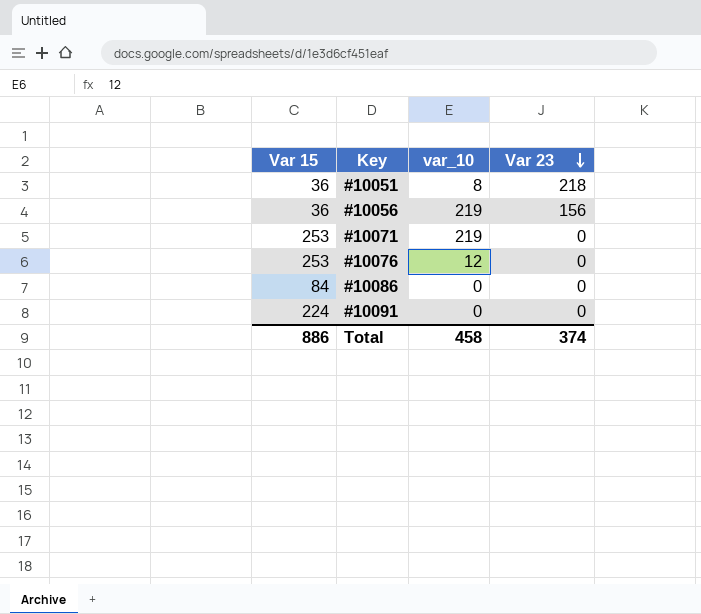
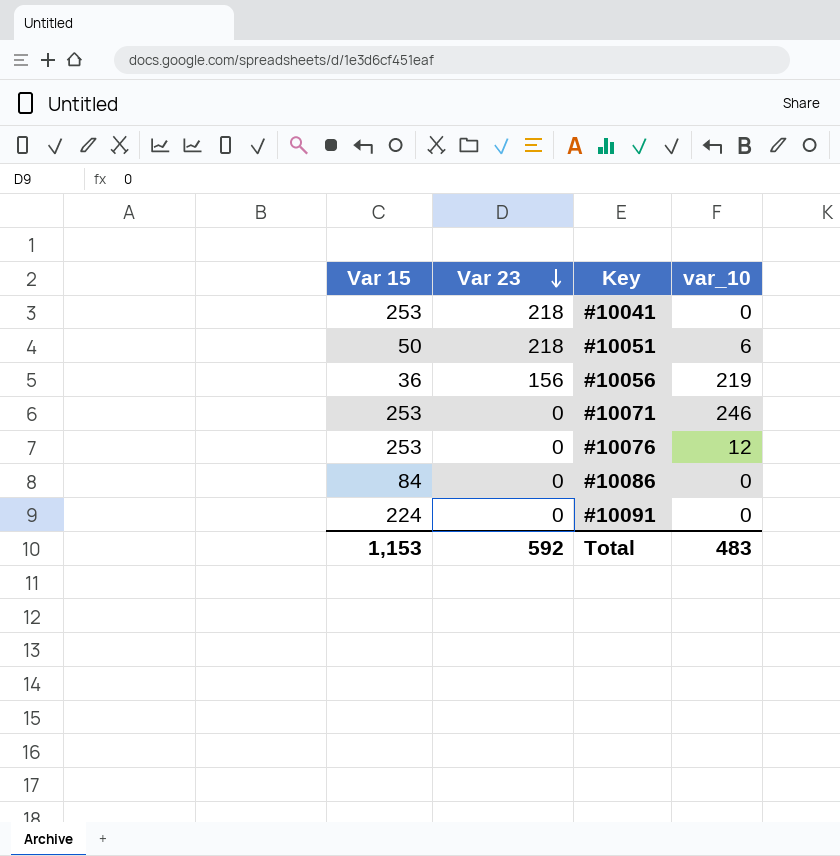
column Var 23 | position: 4 -> 2
row #10041: none -> 253 | 218 | 0
#10051 | Var 15: 36 -> 50
#10051 | var_10: 8 -> 6
#10071 | var_10: 219 -> 246
Total | Var 15: 886 -> 1,153
Total | Var 23: 374 -> 592
Total | var_10: 458 -> 483

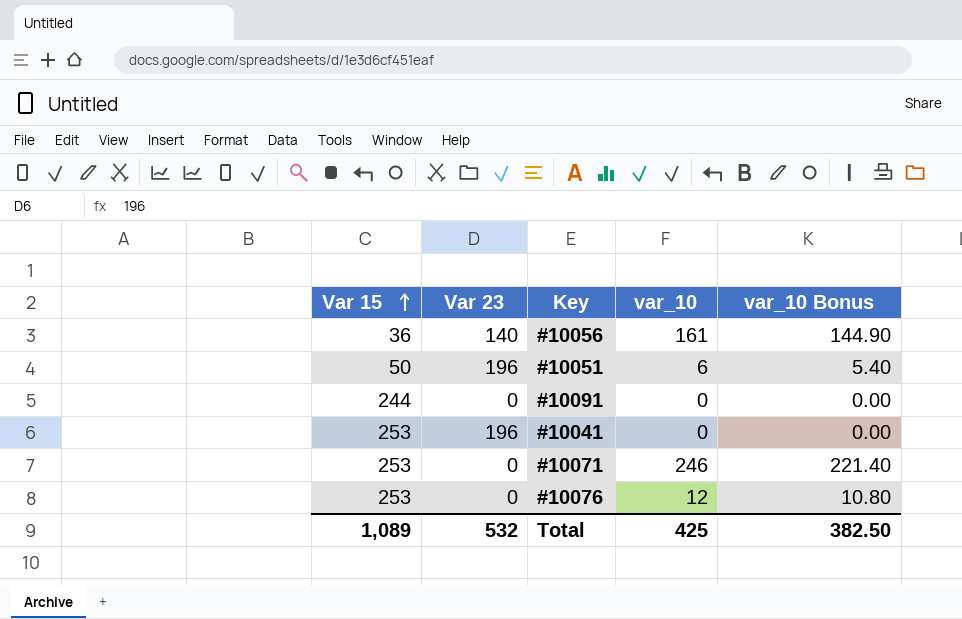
row order: Var 23 descending -> Var 15 ascending
column var_10 Bonus | formula: none -> [var_10] * 0.9
row #10086: 84 | 0 | 0 -> none
#10056 | Var 23: 156 -> 140
#10056 | var_10: 219 -> 161
#10051 | Var 23: 218 -> 196
#10091 | Var 15: 224 -> 244
#10041 | Var 23: 218 -> 196
Total | Var 15: 1,153 -> 1,089
Total | Var 23: 592 -> 532
Total | var_10: 483 -> 425

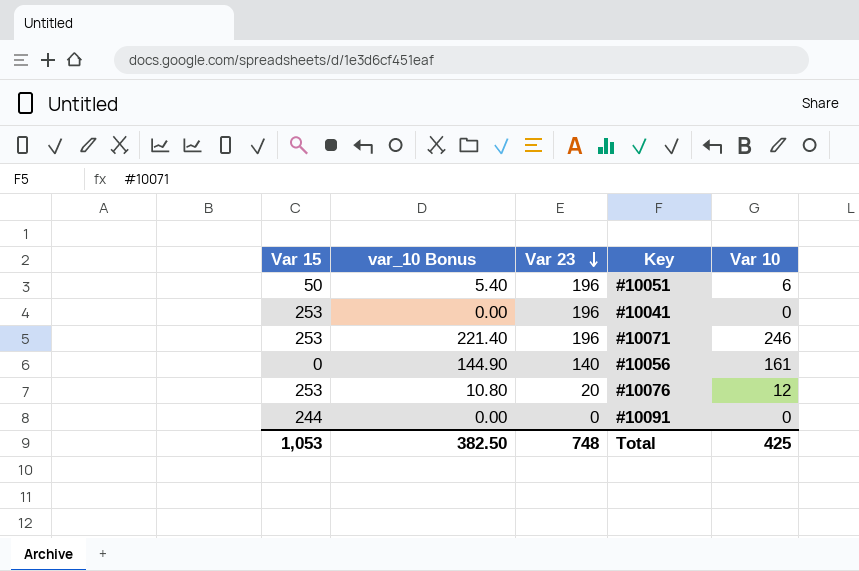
row order: Var 15 ascending -> Var 23 descending
column var_10 Bonus | position: 5 -> 2
column name: var_10 -> Var 10
#10071 | Var 23: 0 -> 196
#10056 | Var 15: 36 -> 0
#10076 | Var 23: 0 -> 20
Total | Var 15: 1,089 -> 1,053
Total | Var 23: 532 -> 748

